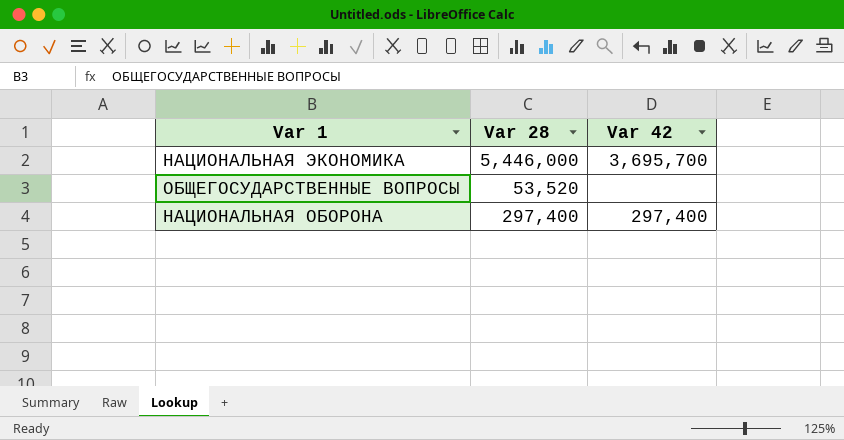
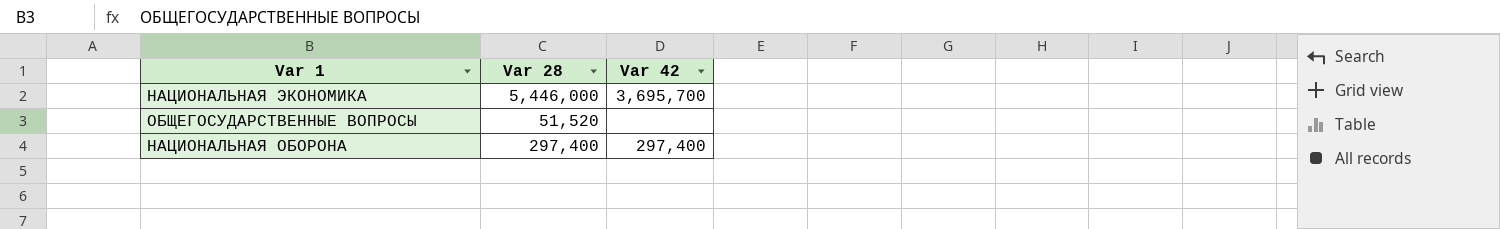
ОБЩЕГОСУДАРСТВЕННЫЕ ВОПРОСЫ | Var 28: 53,520 -> 51,520

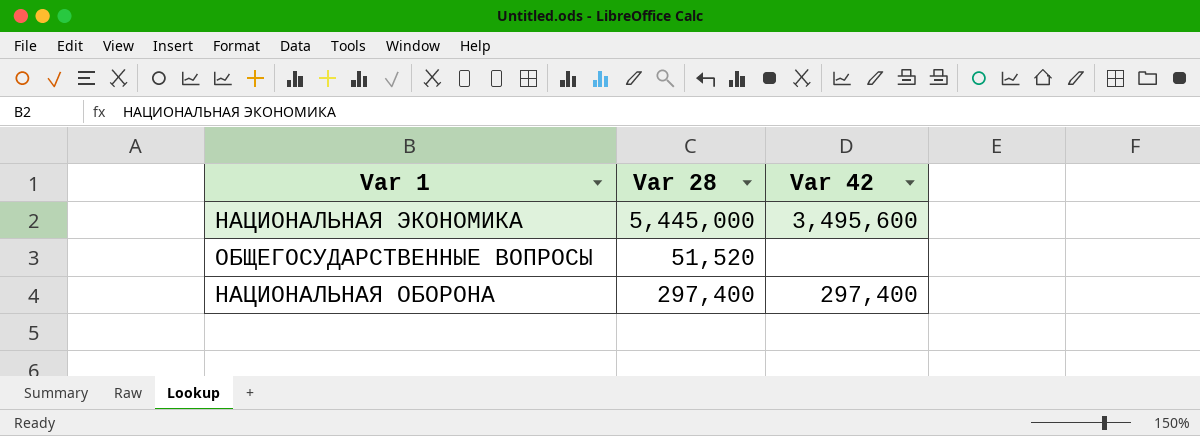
НАЦИОНАЛЬНАЯ ЭКОНОМИКА | Var 28: 5,446,000 -> 5,445,000
НАЦИОНАЛЬНАЯ ЭКОНОМИКА | Var 42: 3,695,700 -> 3,495,600

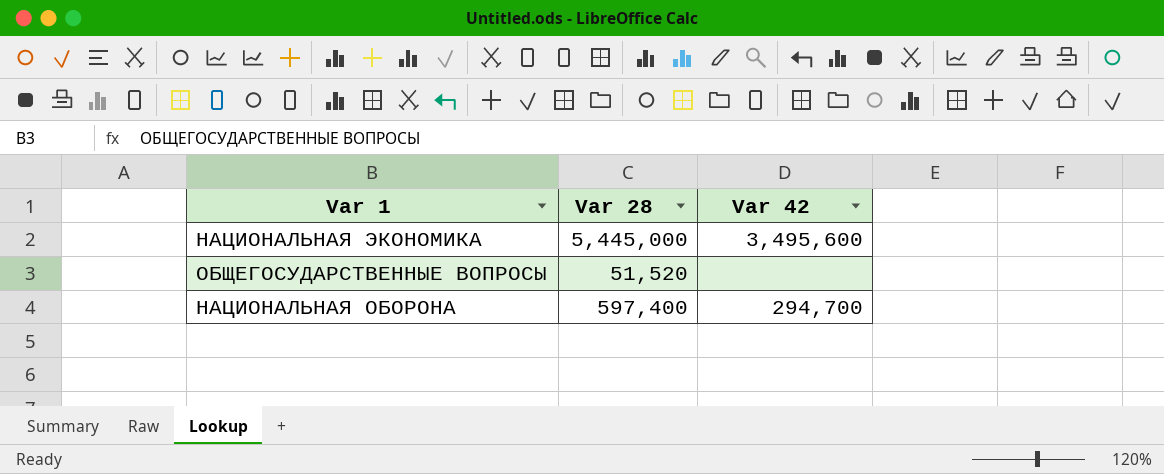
НАЦИОНАЛЬНАЯ ОБОРОНА | Var 28: 297,400 -> 597,400
НАЦИОНАЛЬНАЯ ОБОРОНА | Var 42: 297,400 -> 294,700

